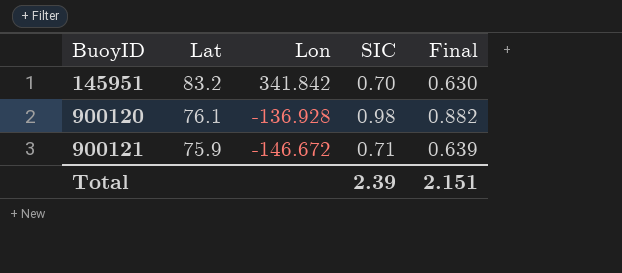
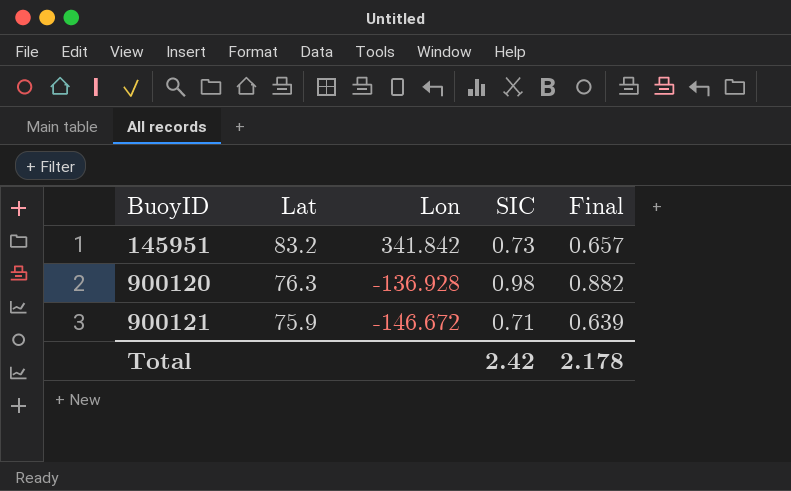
145951 | SIC: 0.70 -> 0.73
145951 | Final: 0.630 -> 0.657
900120 | Lat: 76.1 -> 76.3
Total | SIC: 2.39 -> 2.42
Total | Final: 2.151 -> 2.178

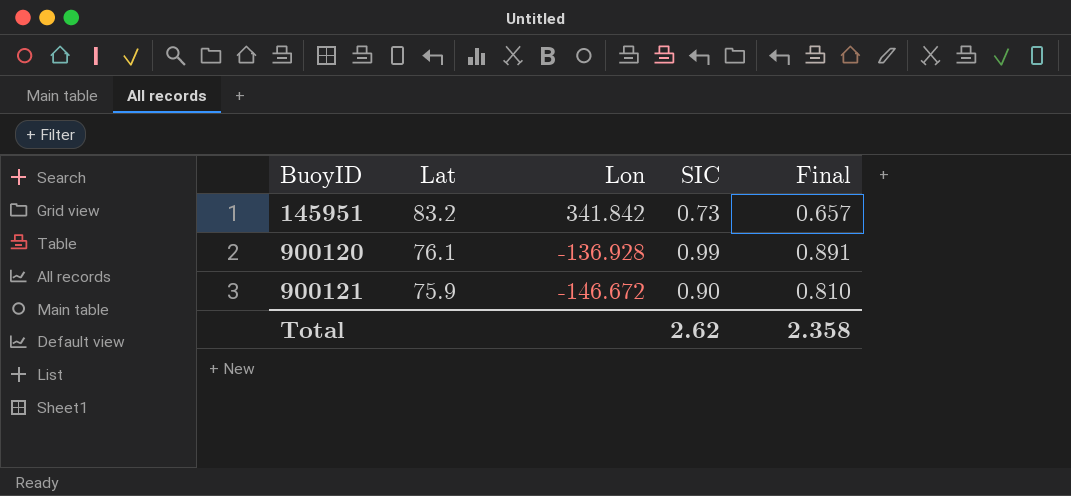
900120 | Lat: 76.3 -> 76.1
900120 | SIC: 0.98 -> 0.99
900120 | Final: 0.882 -> 0.891
900121 | SIC: 0.71 -> 0.90
900121 | Final: 0.639 -> 0.810
Total | SIC: 2.42 -> 2.62
Total | Final: 2.178 -> 2.358

